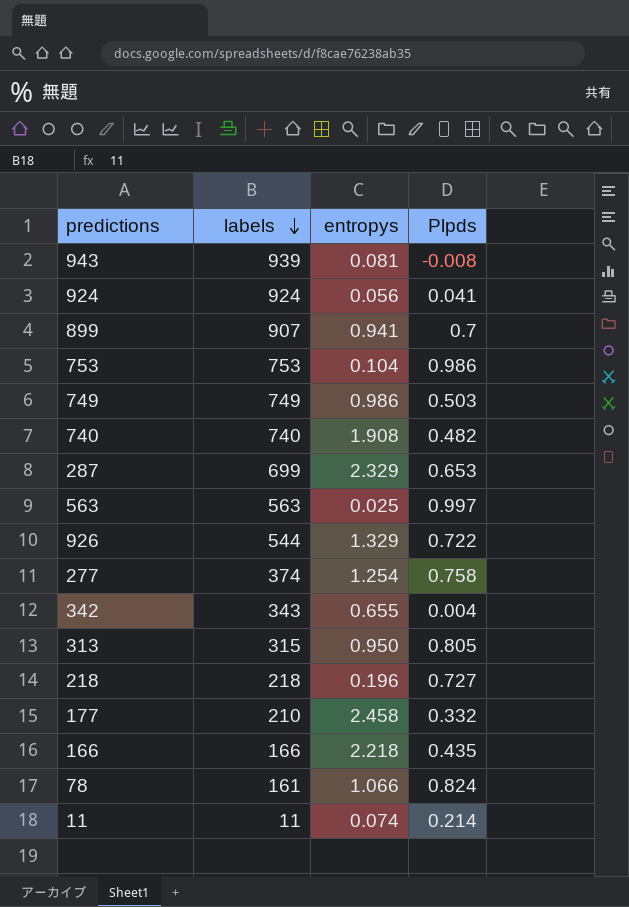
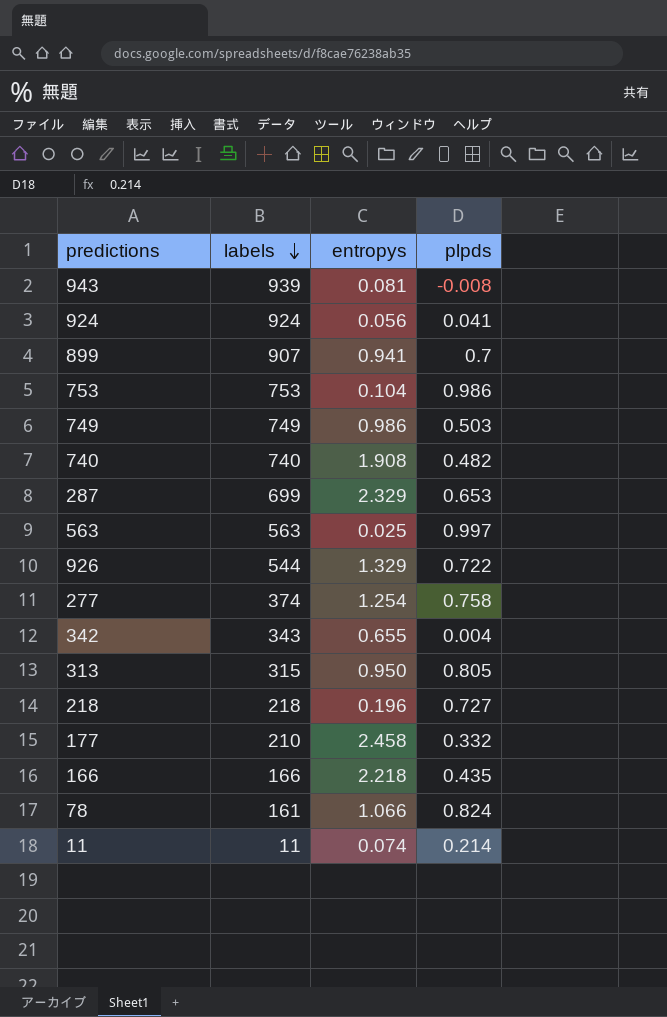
column name: Plpds -> plpds

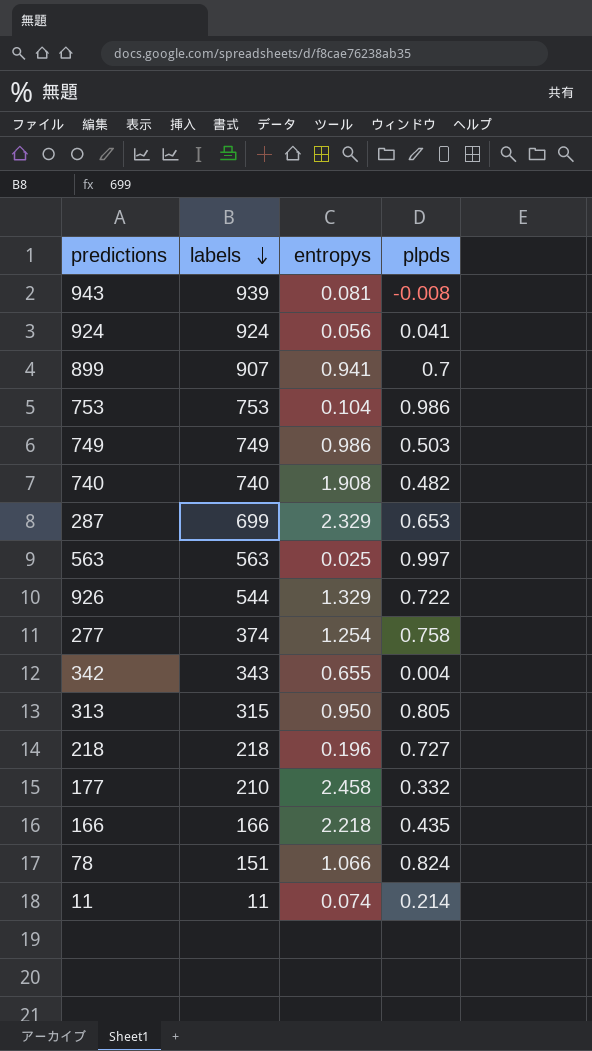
78 | labels: 161 -> 151

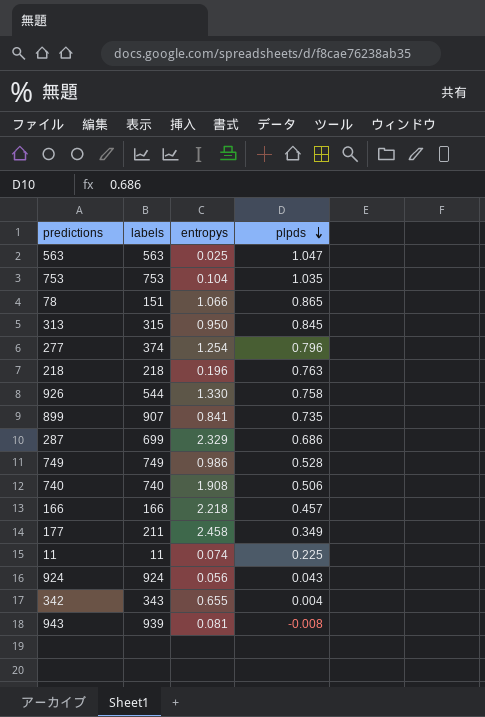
row order: labels descending -> plpds descending
563 | plpds: 0.997 -> 1.047
753 | plpds: 0.986 -> 1.035
78 | plpds: 0.824 -> 0.865
313 | plpds: 0.805 -> 0.845
277 | plpds: 0.758 -> 0.796
218 | plpds: 0.727 -> 0.763
926 | entropys: 1.329 -> 1.330
926 | plpds: 0.722 -> 0.758
899 | entropys: 0.941 -> 0.841
899 | plpds: 0.7 -> 0.735
287 | plpds: 0.653 -> 0.686
749 | plpds: 0.503 -> 0.528
740 | plpds: 0.482 -> 0.506
166 | plpds: 0.435 -> 0.457
177 | labels: 210 -> 211
177 | plpds: 0.332 -> 0.349
11 | plpds: 0.214 -> 0.225
924 | plpds: 0.041 -> 0.043

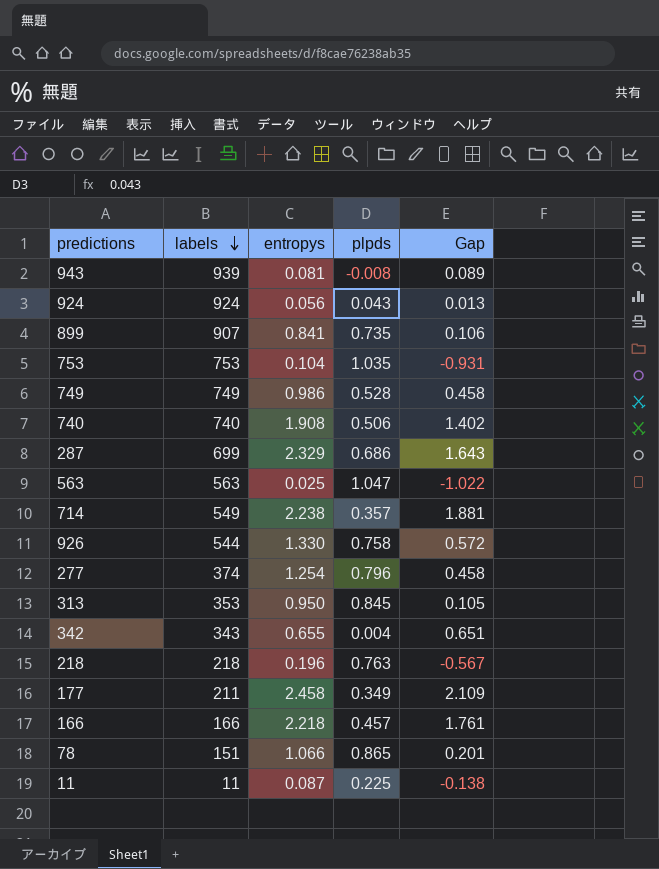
row order: plpds descending -> labels descending
column Gap | formula: none -> [entropys] - [plpds]
row 714: none -> 549 | 2.238 | 0.357 | 1.881
313 | labels: 315 -> 353
11 | entropys: 0.074 -> 0.087

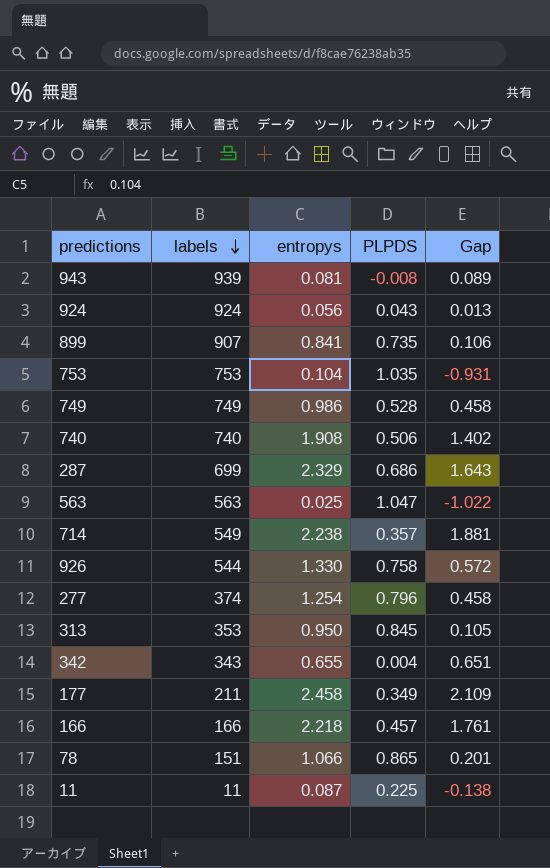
column name: plpds -> PLPDS
row 218: 218 | 0.196 | 0.763 | -0.567 -> none

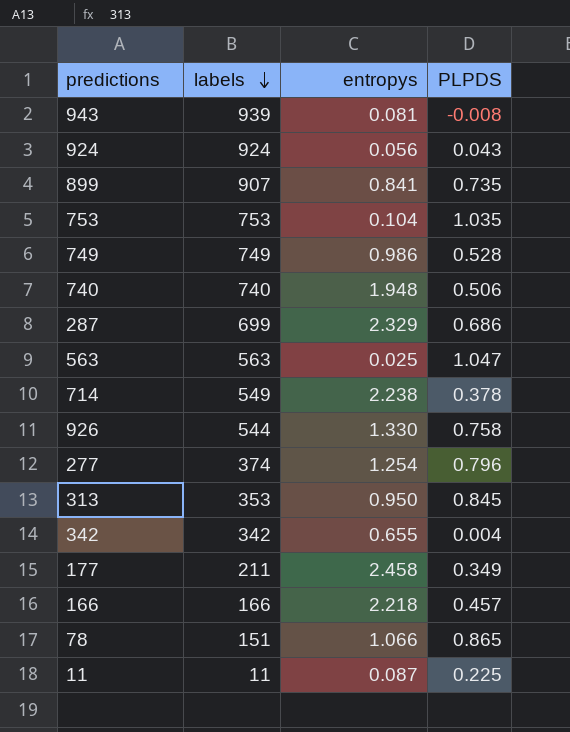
column Gap | formula: [entropys] - [PLPDS] -> none
740 | entropys: 1.908 -> 1.948
714 | PLPDS: 0.357 -> 0.378
342 | labels: 343 -> 342

